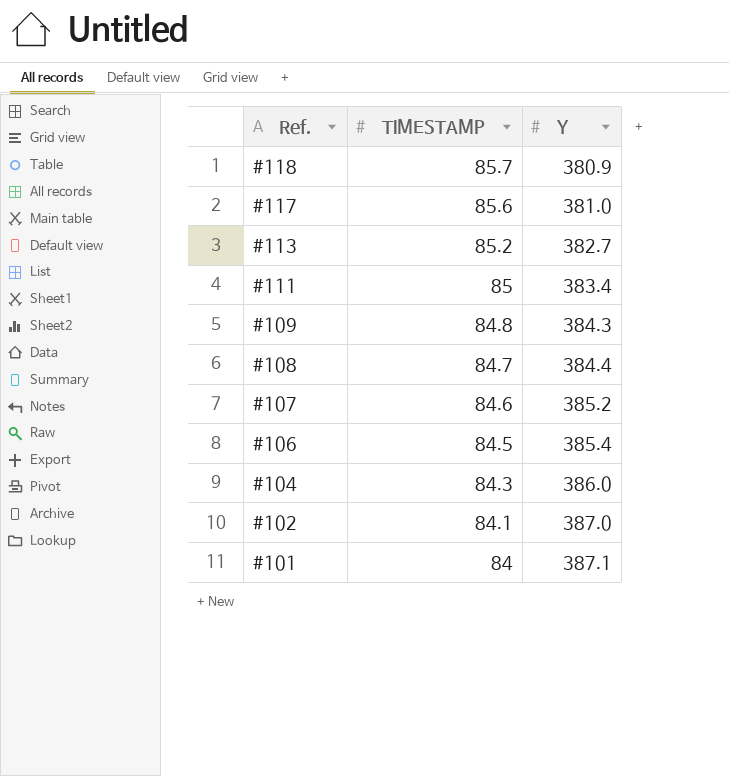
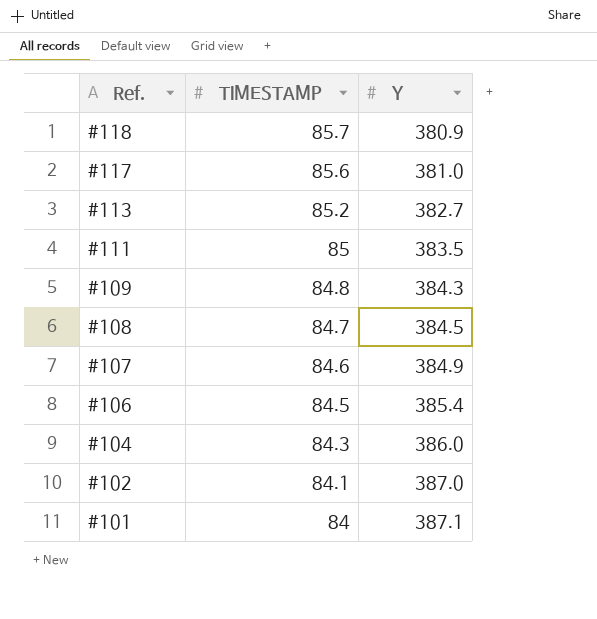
#111 | Y: 383.4 -> 383.5
#108 | Y: 384.4 -> 384.5
#107 | Y: 385.2 -> 384.9

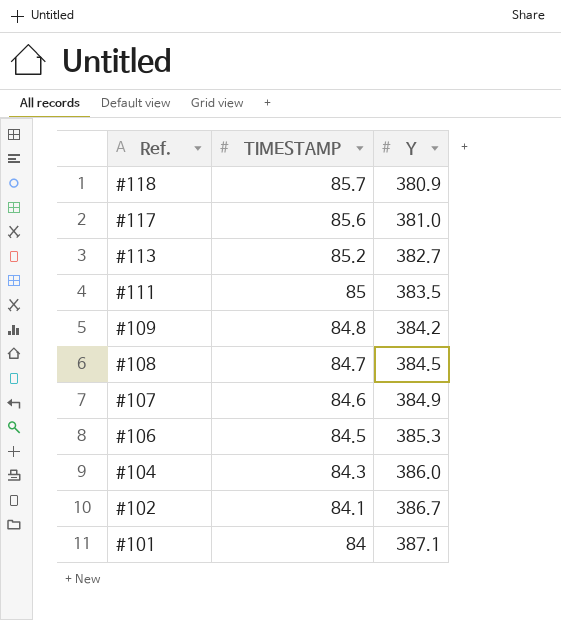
#109 | Y: 384.3 -> 384.2
#106 | Y: 385.4 -> 385.3
#102 | Y: 387.0 -> 386.7

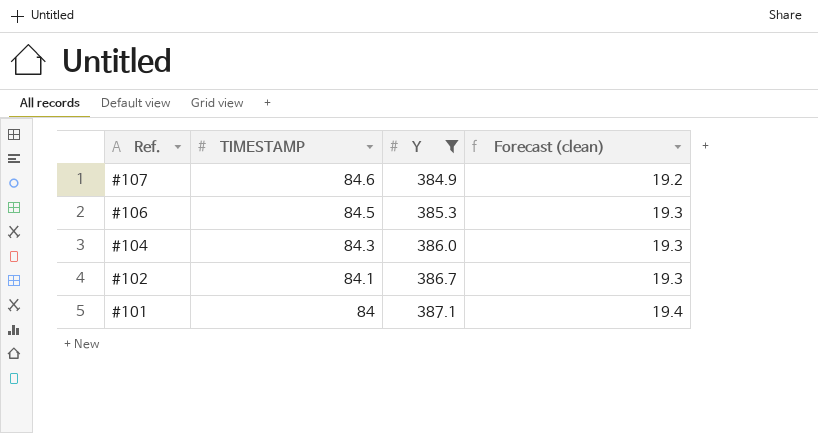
filter: none -> Y >= 384.9
column Forecast (clean) | formula: none -> [Y] * 0.05

